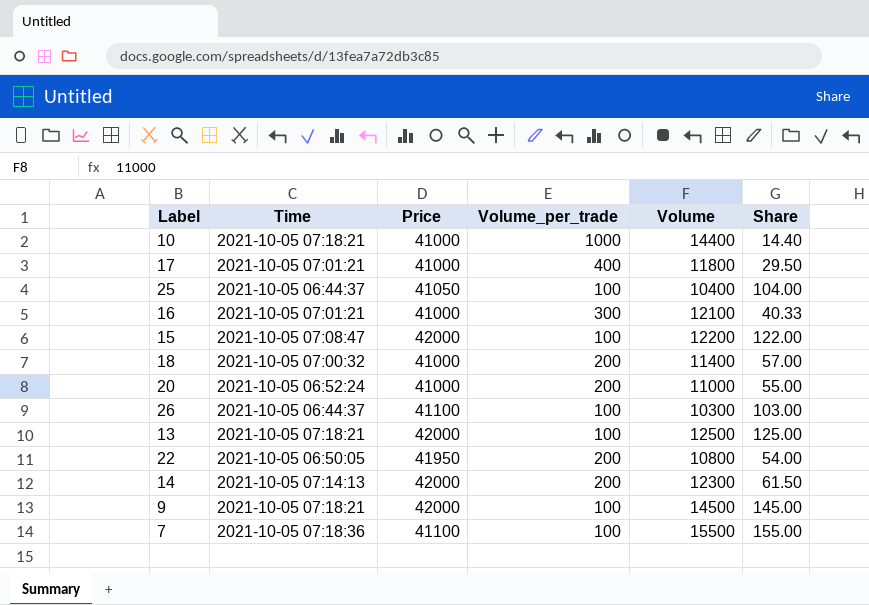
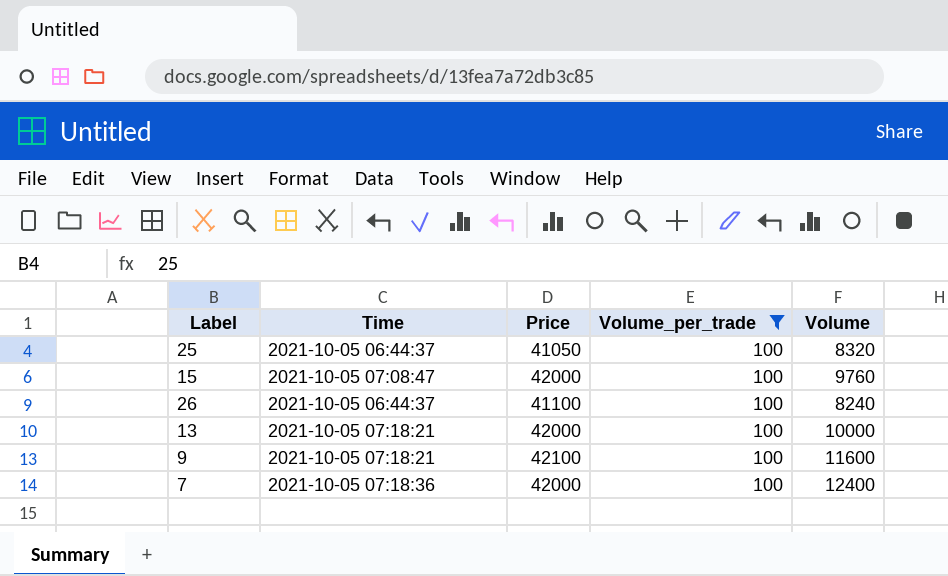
filter: none -> Volume_per_trade = 100
column Share | formula: [Volume] / [Volume_per_trade] -> none
25 | Volume: 10400 -> 8320
15 | Volume: 12200 -> 9760
26 | Volume: 10300 -> 8240
13 | Volume: 12500 -> 10000
9 | Price: 42000 -> 42100
9 | Volume: 14500 -> 11600
7 | Price: 41100 -> 42000
7 | Volume: 15500 -> 12400

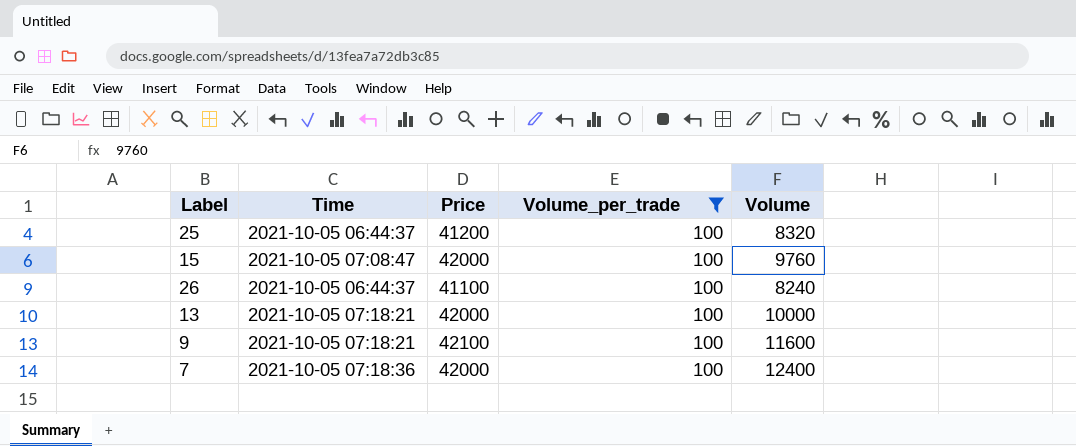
25 | Price: 41050 -> 41200

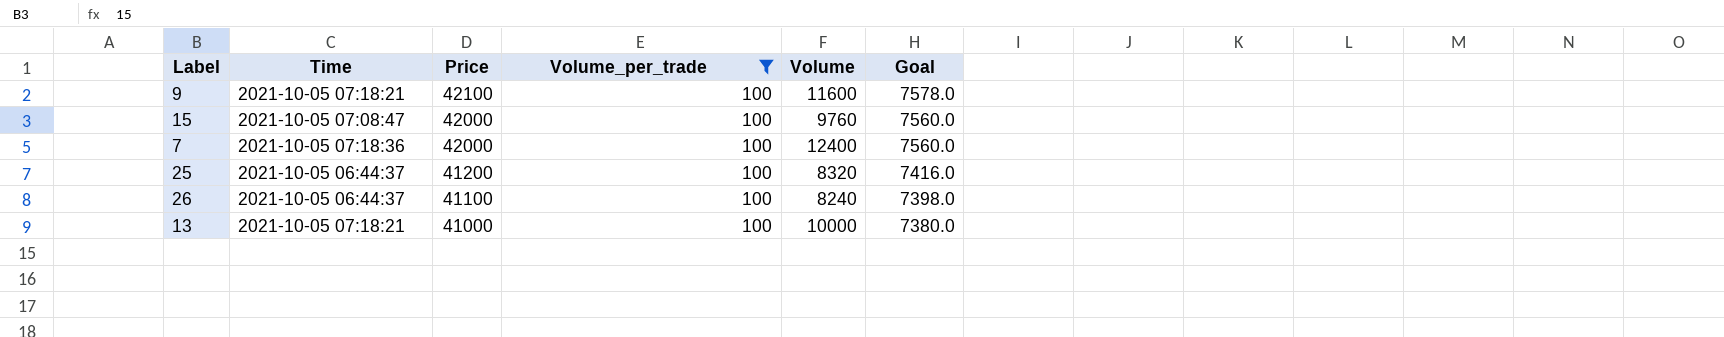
row order: none -> Price descending
column Goal | formula: none -> [Price] * 0.18
13 | Price: 42000 -> 41000

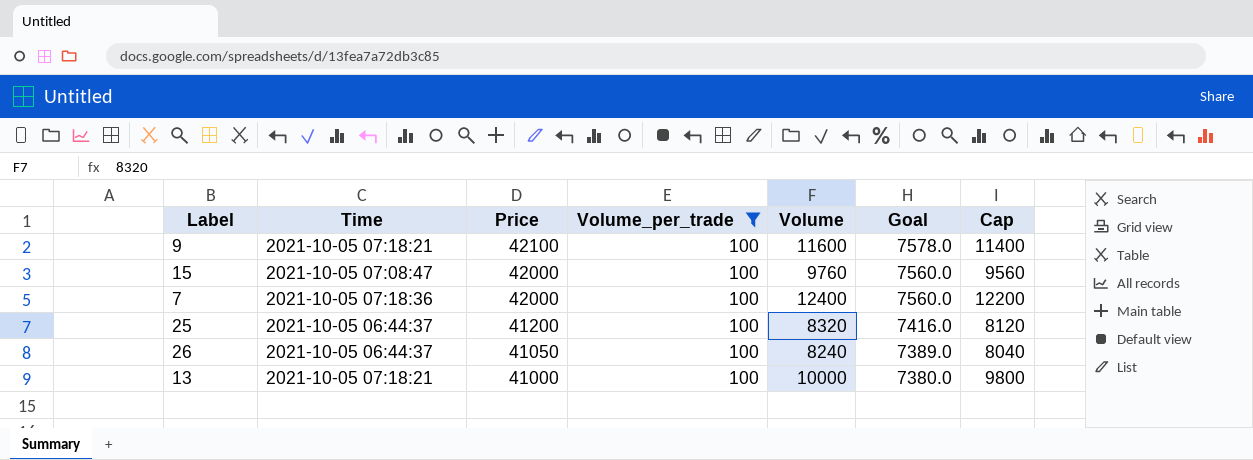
column Cap | formula: none -> [Volume] - 200
26 | Price: 41100 -> 41050
26 | Goal: 7398.0 -> 7389.0

